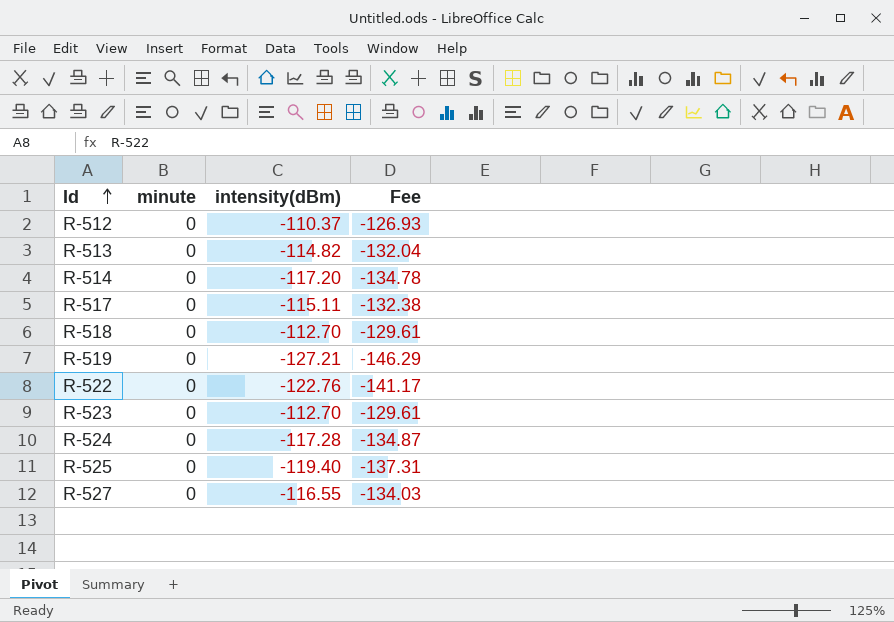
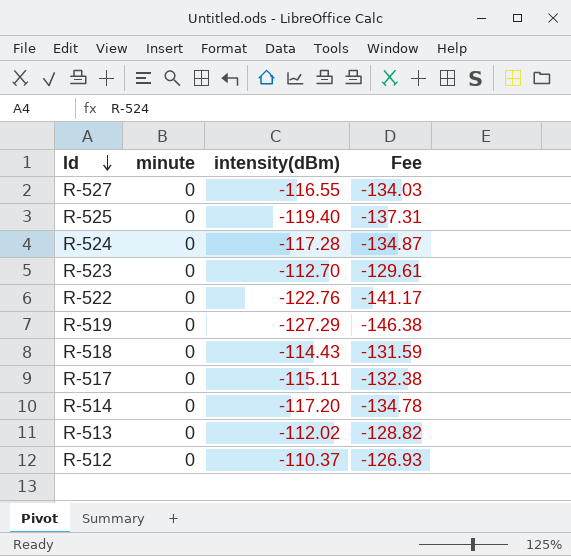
row order: Id ascending -> Id descending
R-519 | intensity(dBm): -127.21 -> -127.29
R-519 | Fee: -146.29 -> -146.38
R-518 | intensity(dBm): -112.70 -> -114.43
R-518 | Fee: -129.61 -> -131.59
R-513 | intensity(dBm): -114.82 -> -112.02
R-513 | Fee: -132.04 -> -128.82

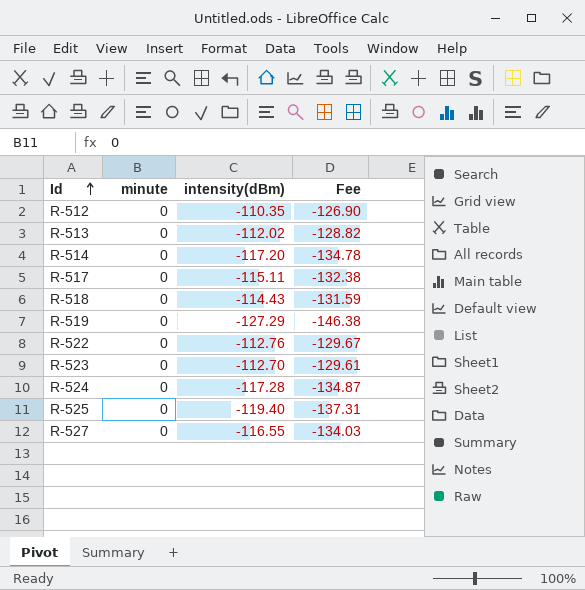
row order: Id descending -> Id ascending
R-512 | intensity(dBm): -110.37 -> -110.35
R-512 | Fee: -126.93 -> -126.90
R-522 | intensity(dBm): -122.76 -> -112.76
R-522 | Fee: -141.17 -> -129.67

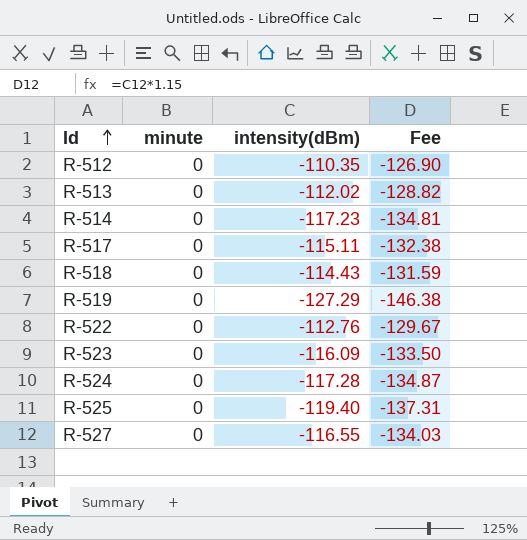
R-514 | intensity(dBm): -117.20 -> -117.23
R-514 | Fee: -134.78 -> -134.81
R-523 | intensity(dBm): -112.70 -> -116.09
R-523 | Fee: -129.61 -> -133.50

